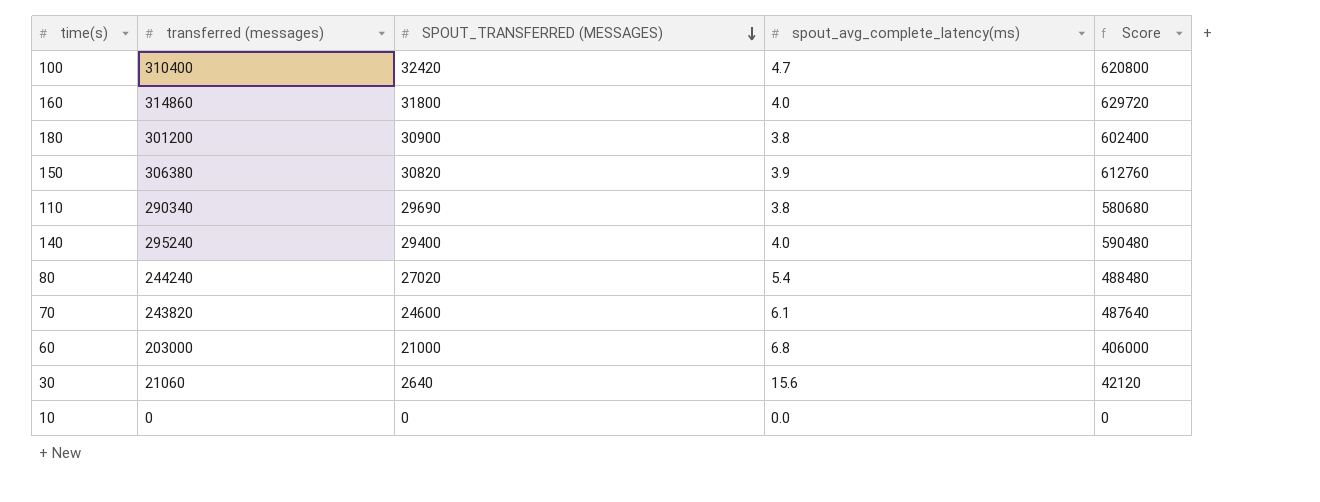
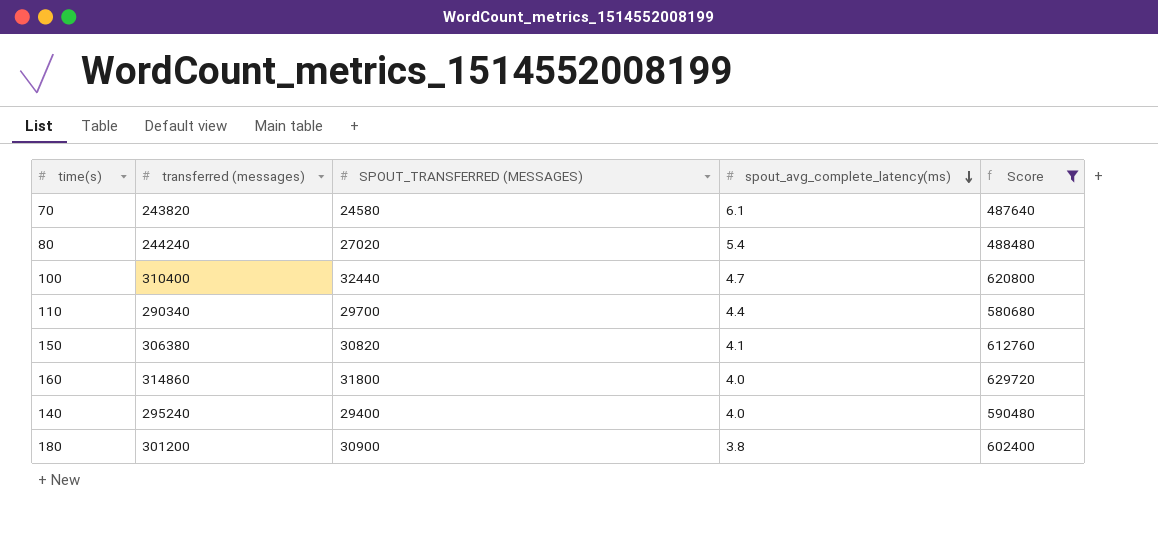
filter: none -> Score >= 487640
row order: SPOUT_TRANSFERRED (MESSAGES) descending -> spout_avg_complete_latency(ms) descending
70 | SPOUT_TRANSFERRED (MESSAGES): 24600 -> 24580
100 | SPOUT_TRANSFERRED (MESSAGES): 32420 -> 32440
110 | SPOUT_TRANSFERRED (MESSAGES): 29690 -> 29700
110 | spout_avg_complete_latency(ms): 3.8 -> 4.4
150 | spout_avg_complete_latency(ms): 3.9 -> 4.1

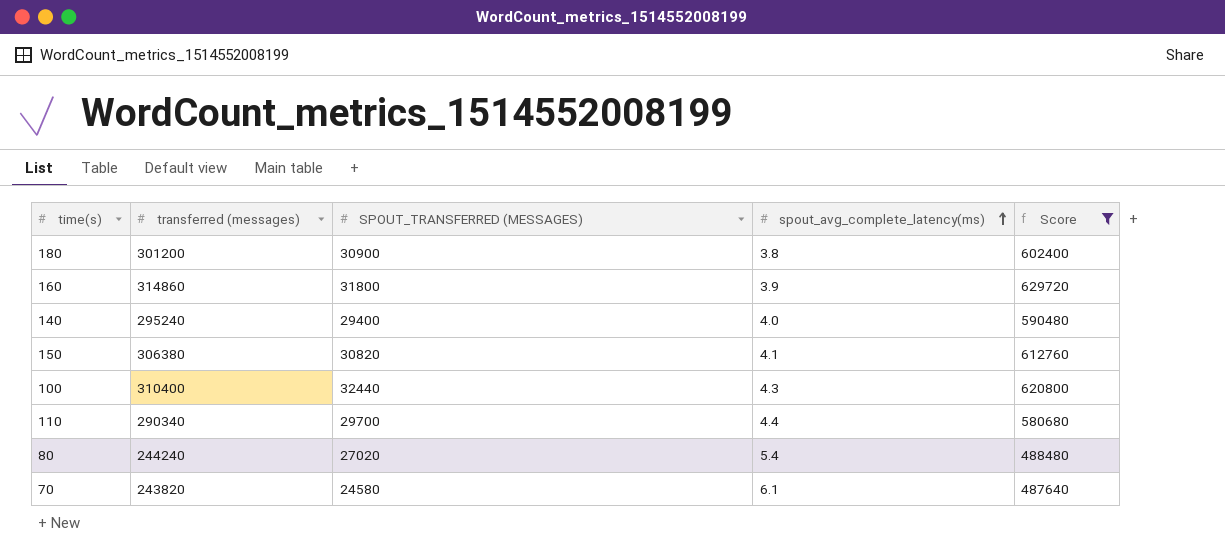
row order: spout_avg_complete_latency(ms) descending -> spout_avg_complete_latency(ms) ascending
160 | spout_avg_complete_latency(ms): 4.0 -> 3.9
100 | spout_avg_complete_latency(ms): 4.7 -> 4.3

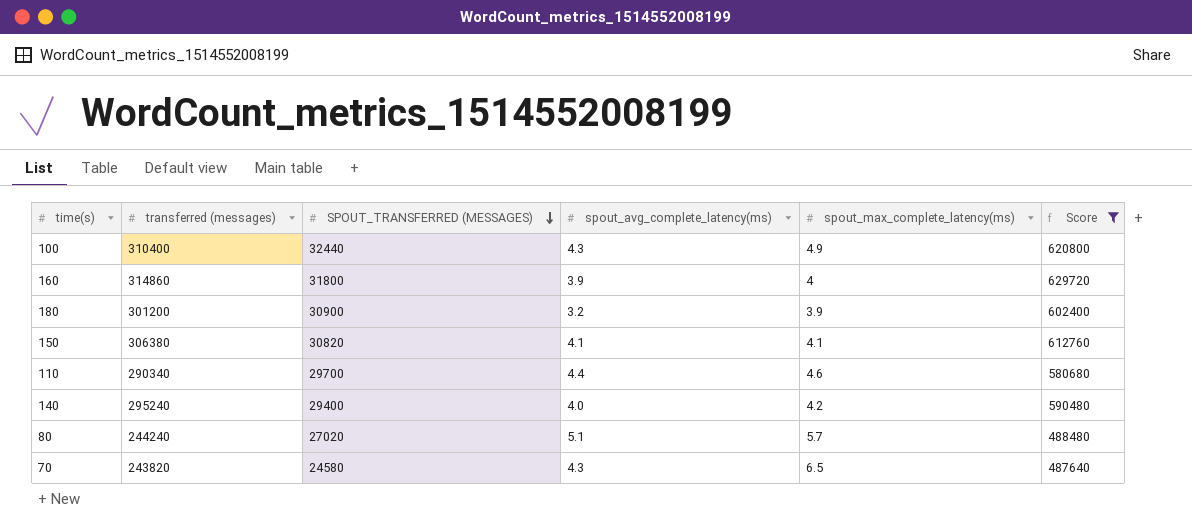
row order: spout_avg_complete_latency(ms) ascending -> SPOUT_TRANSFERRED (MESSAGES) descending
column spout_max_complete_latency(ms) | position: none -> 5
180 | spout_avg_complete_latency(ms): 3.8 -> 3.2
80 | spout_avg_complete_latency(ms): 5.4 -> 5.1
70 | spout_avg_complete_latency(ms): 6.1 -> 4.3

